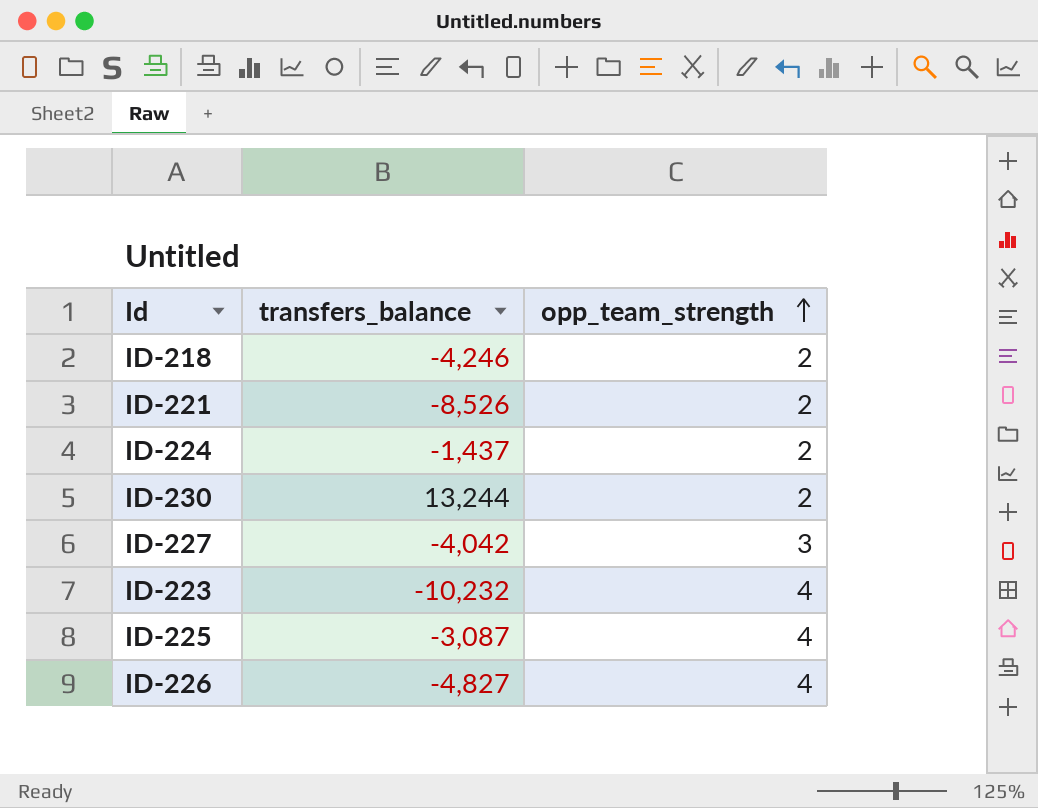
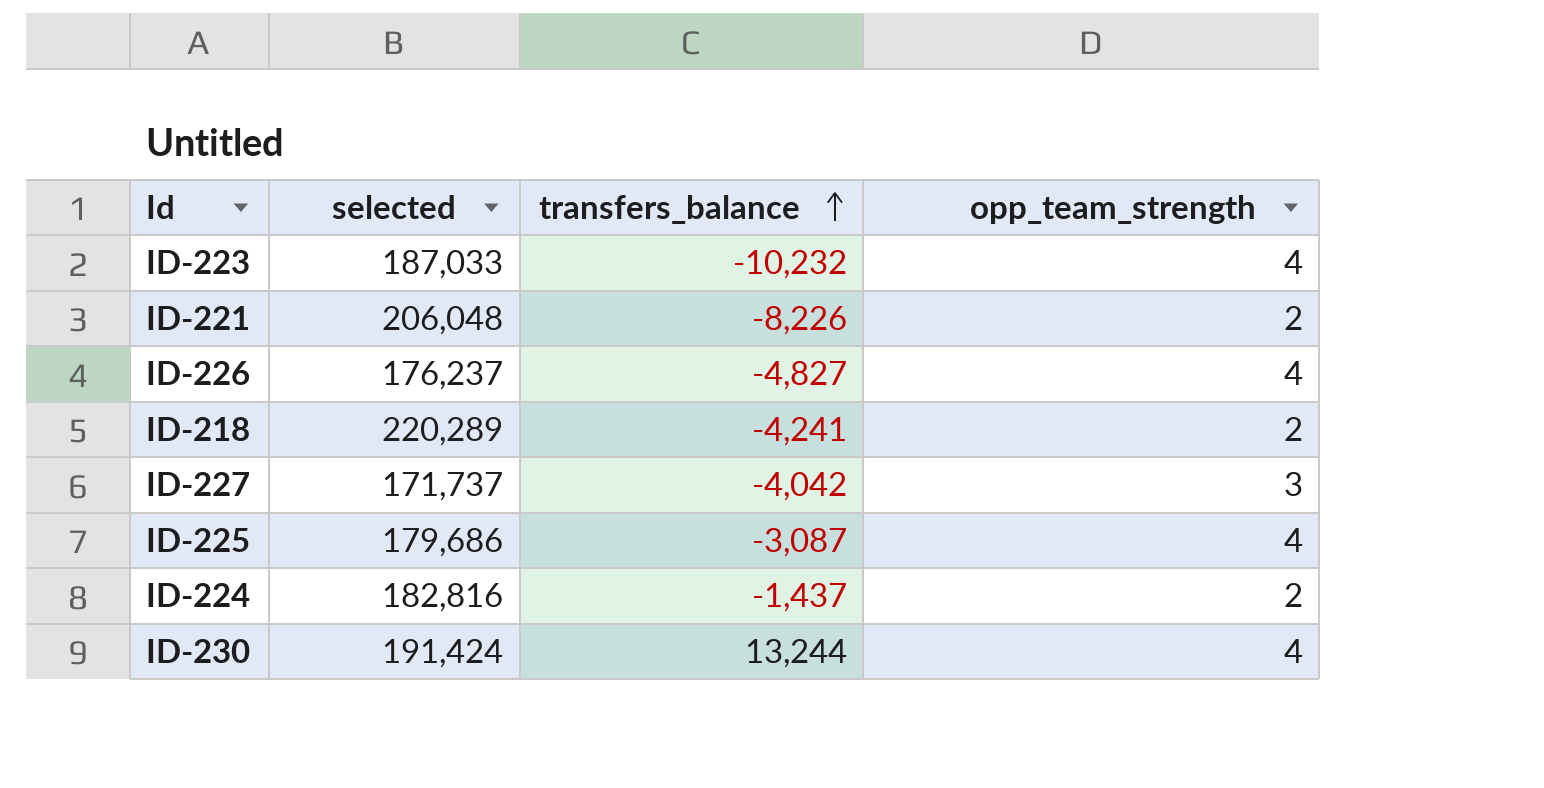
row order: opp_team_strength ascending -> transfers_balance ascending
column selected | position: none -> 2
ID-221 | transfers_balance: -8,526 -> -8,226
ID-218 | transfers_balance: -4,246 -> -4,241
ID-230 | opp_team_strength: 2 -> 4

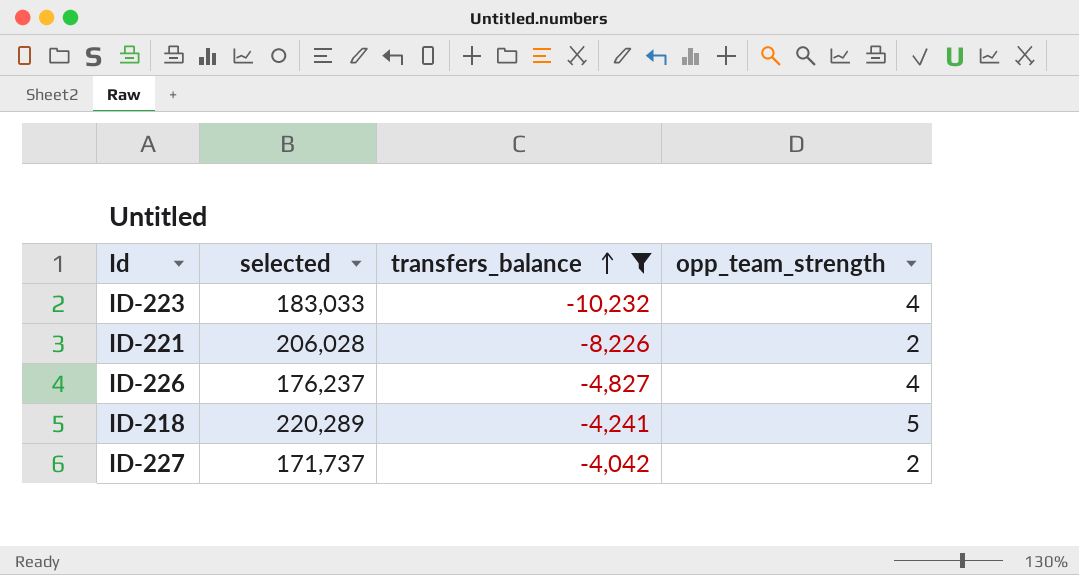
filter: none -> transfers_balance <= -4,042
ID-223 | selected: 187,033 -> 183,033
ID-221 | selected: 206,048 -> 206,028
ID-218 | opp_team_strength: 2 -> 5
ID-227 | opp_team_strength: 3 -> 2

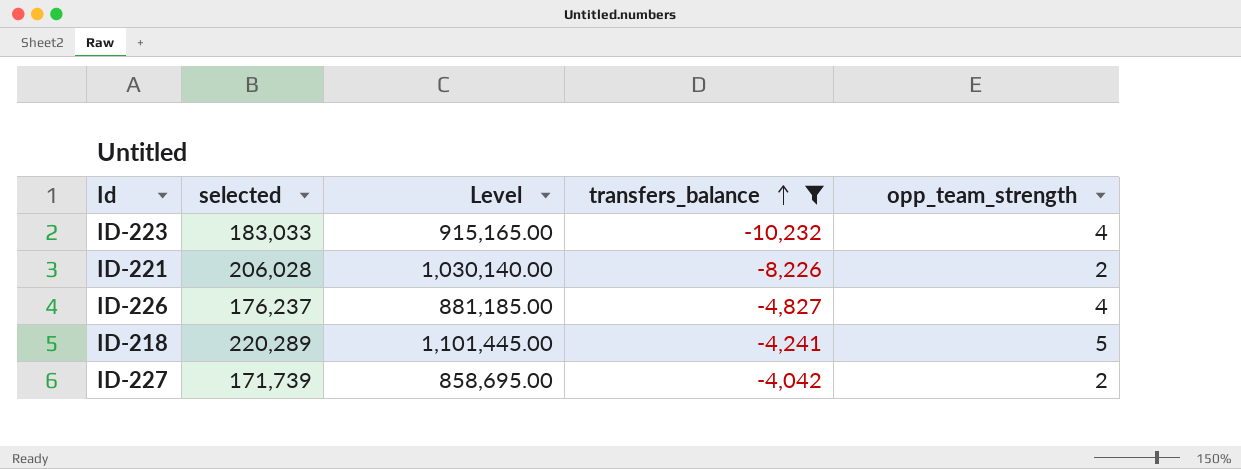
column Level | formula: none -> [selected] * 5
ID-227 | selected: 171,737 -> 171,739

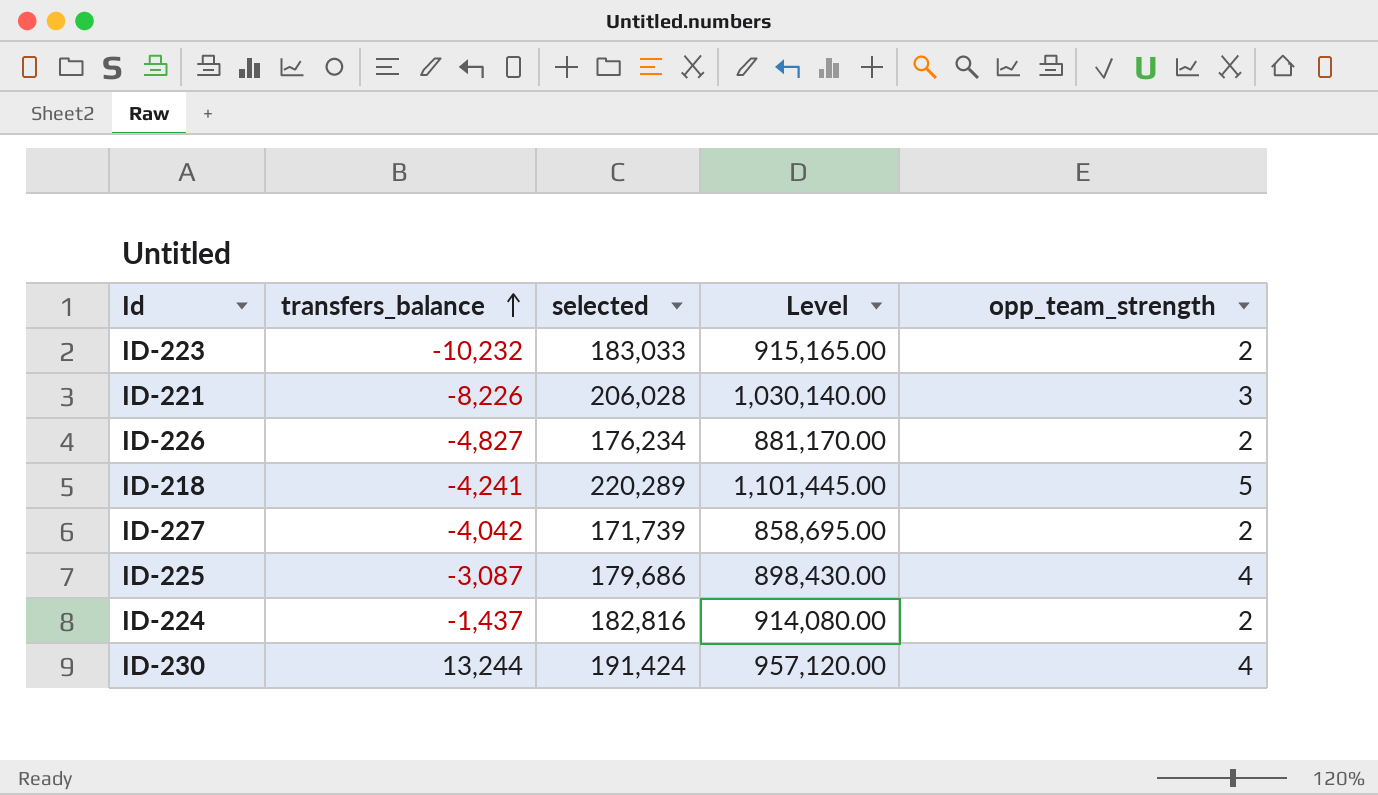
filter: transfers_balance <= -4,042 -> none
column transfers_balance | position: 4 -> 2
ID-223 | opp_team_strength: 4 -> 2
ID-221 | opp_team_strength: 2 -> 3
ID-226 | selected: 176,237 -> 176,234
ID-226 | Level: 881,185.00 -> 881,170.00
ID-226 | opp_team_strength: 4 -> 2

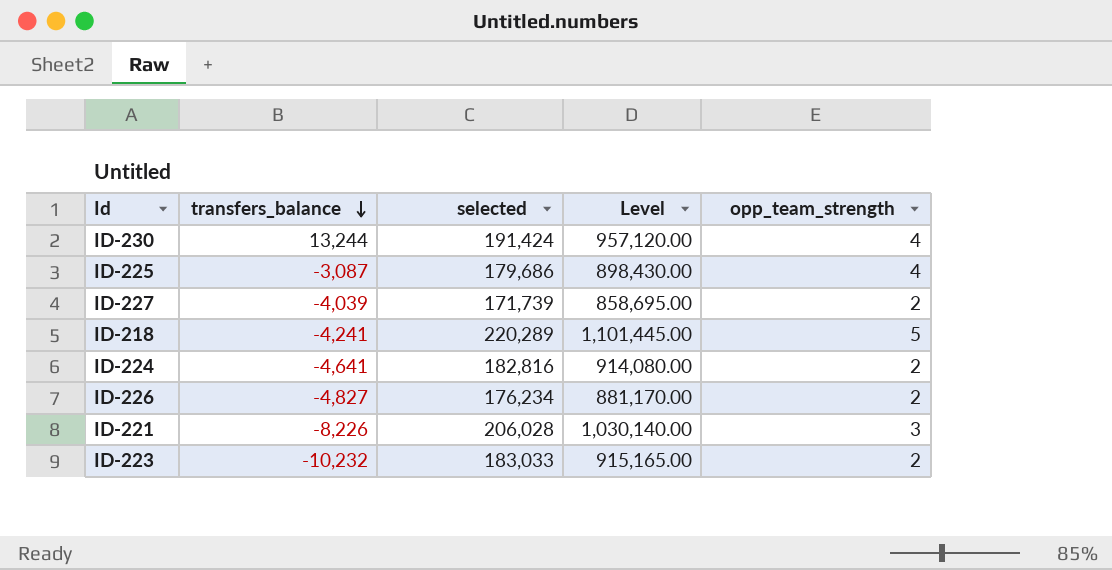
row order: transfers_balance ascending -> transfers_balance descending
ID-227 | transfers_balance: -4,042 -> -4,039
ID-224 | transfers_balance: -1,437 -> -4,641

